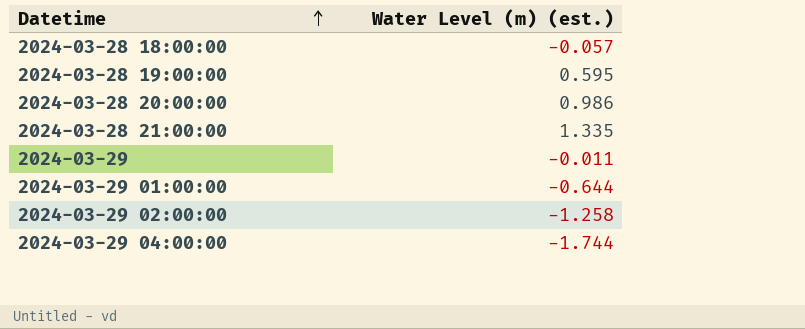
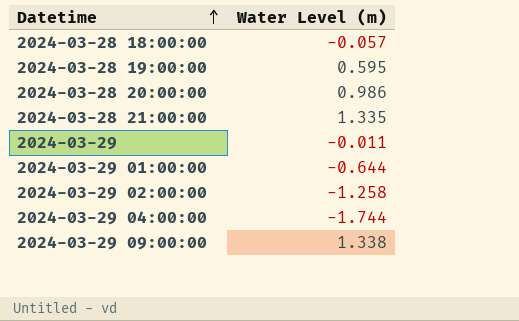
column name: Water Level (m) (est.) -> Water Level (m)
row 2024-03-29 09:00:00: none -> 1.338

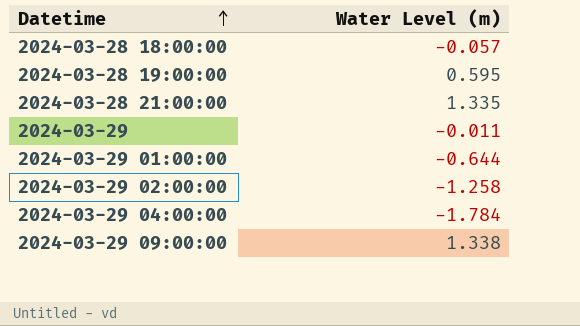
row 2024-03-28 20:00:00: 0.986 -> none
2024-03-29 04:00:00 | Water Level (m): -1.744 -> -1.784

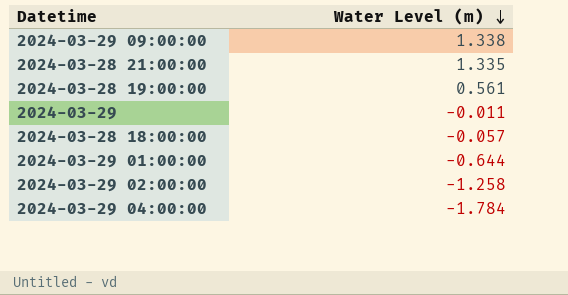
row order: Datetime ascending -> Water Level (m) descending
2024-03-28 19:00:00 | Water Level (m): 0.595 -> 0.561

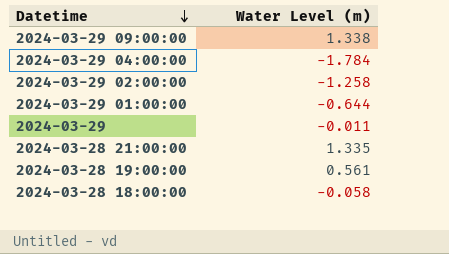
row order: Water Level (m) descending -> Datetime descending
2024-03-28 18:00:00 | Water Level (m): -0.057 -> -0.058

